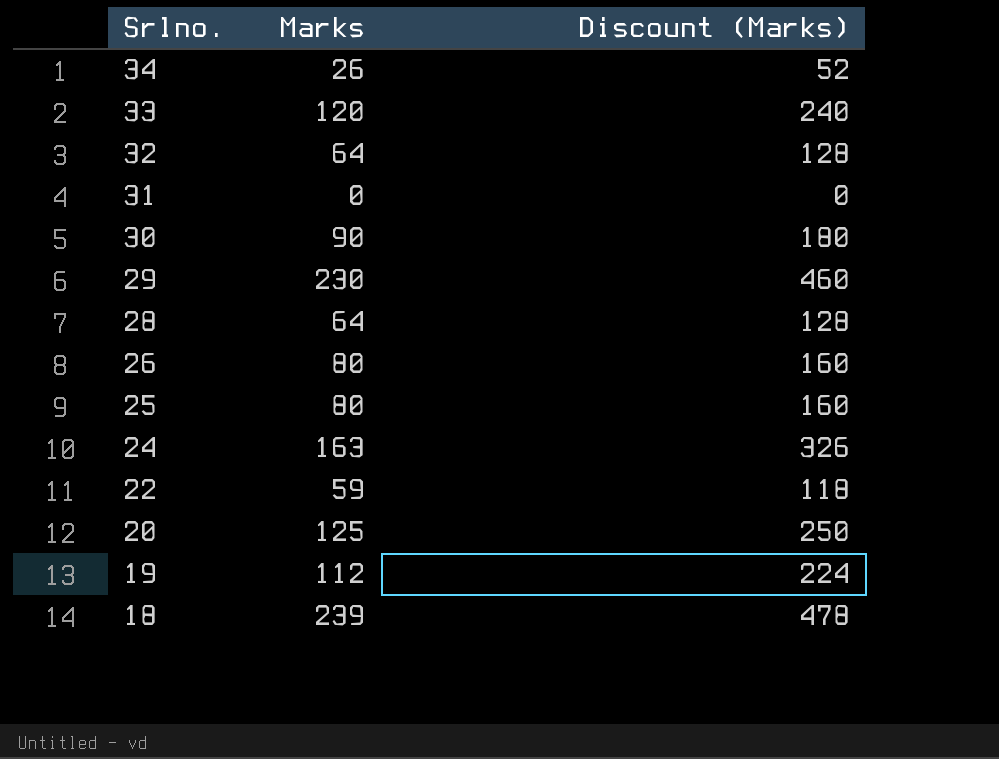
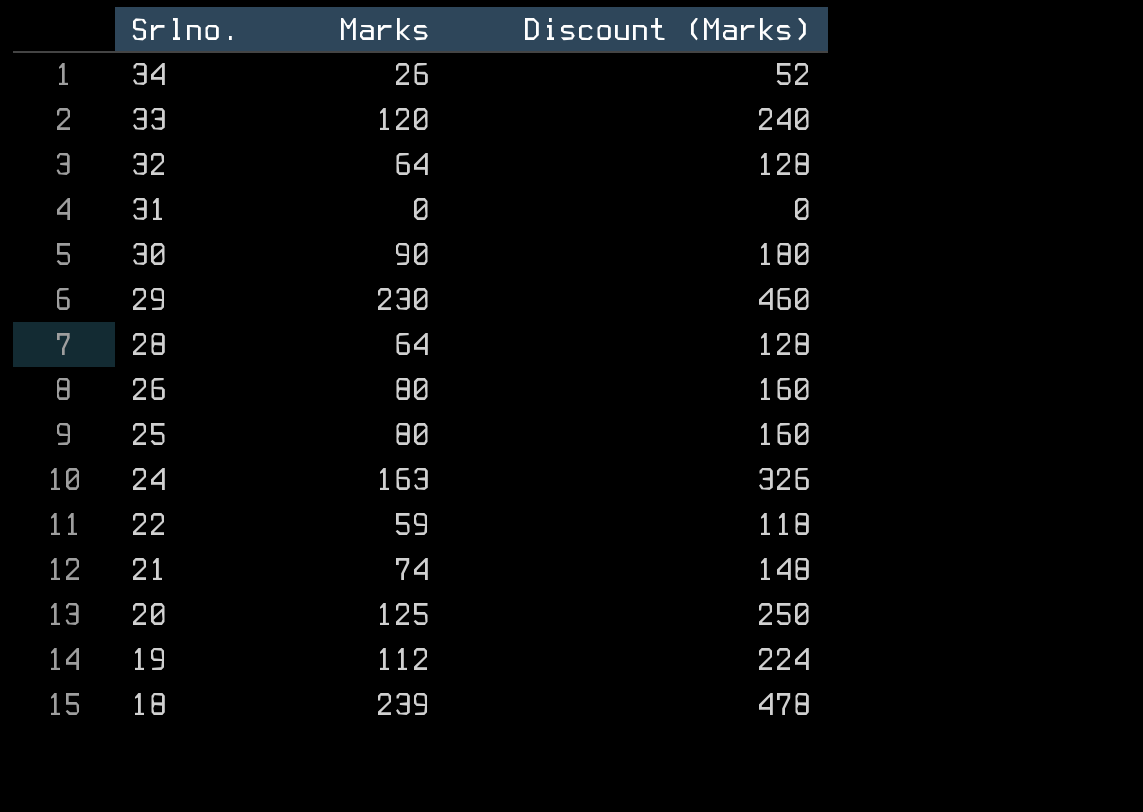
row 21: none -> 74 | 148

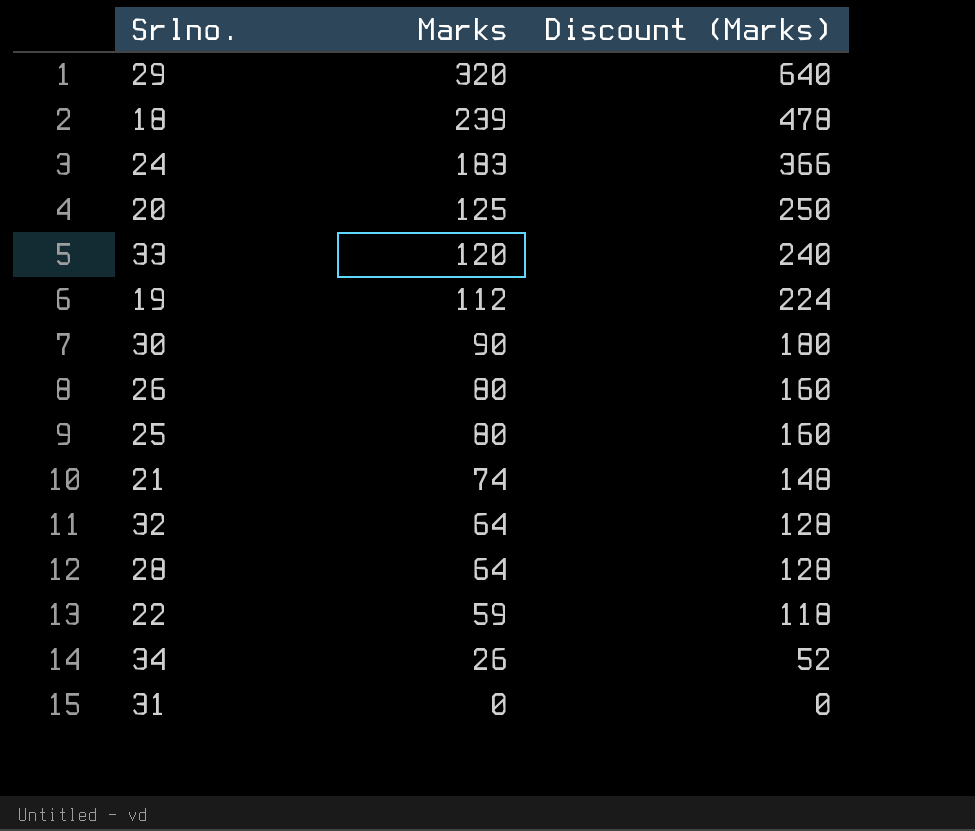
row order: Srlno. descending -> Marks descending
29 | Marks: 230 -> 320
29 | Discount (Marks): 460 -> 640
24 | Marks: 163 -> 183
24 | Discount (Marks): 326 -> 366

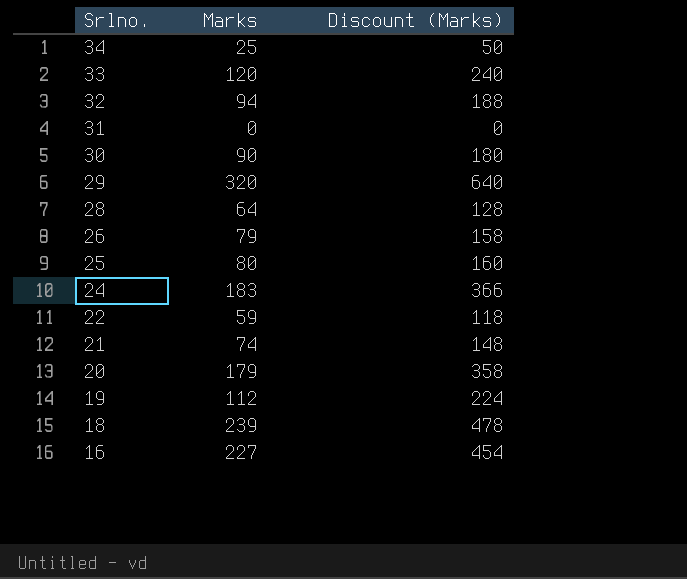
row order: Marks descending -> Srlno. descending
34 | Marks: 26 -> 25
34 | Discount (Marks): 52 -> 50
32 | Marks: 64 -> 94
32 | Discount (Marks): 128 -> 188
26 | Marks: 80 -> 79
26 | Discount (Marks): 160 -> 158
20 | Marks: 125 -> 179
20 | Discount (Marks): 250 -> 358
row 16: none -> 227 | 454

